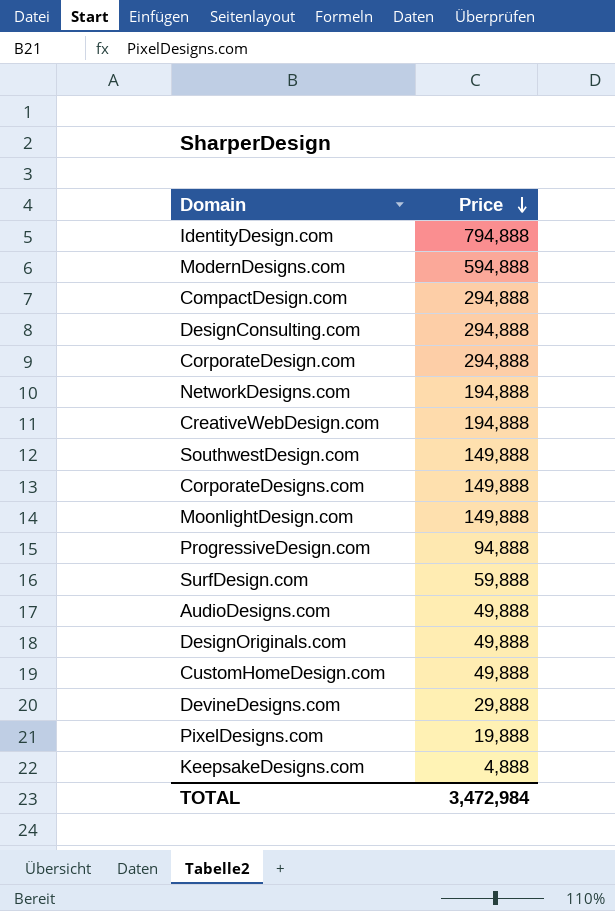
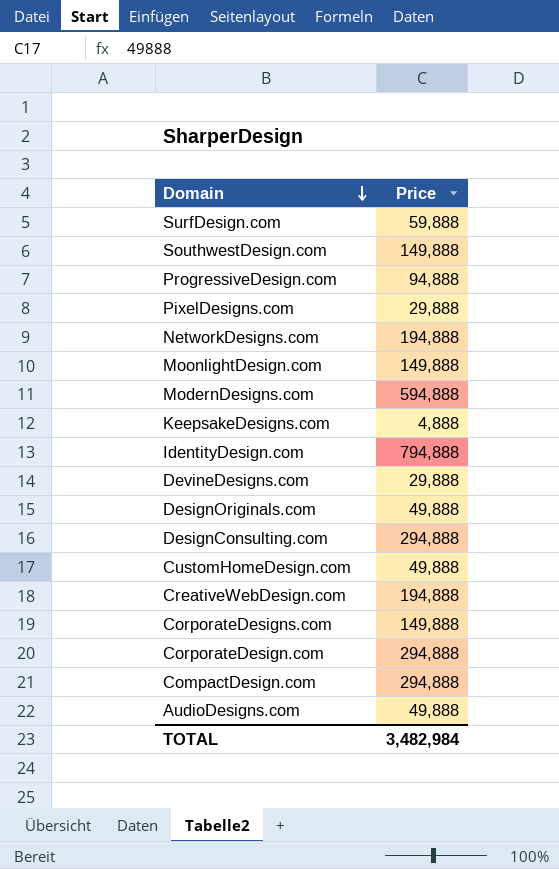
row order: Price descending -> Domain descending
PixelDesigns.com | Price: 19,888 -> 29,888
TOTAL | Price: 3,472,984 -> 3,482,984

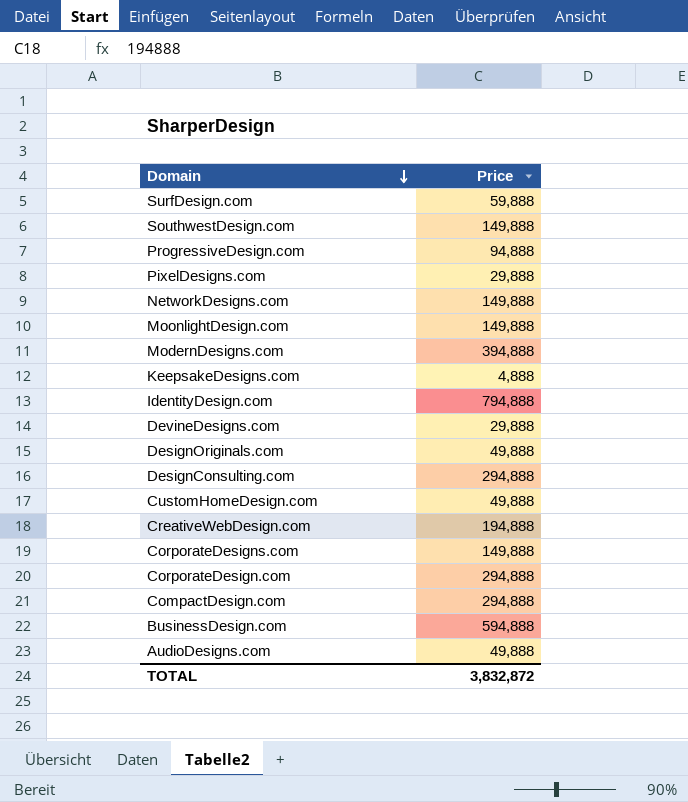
NetworkDesigns.com | Price: 194,888 -> 149,888
ModernDesigns.com | Price: 594,888 -> 394,888
row BusinessDesign.com: none -> 594,888
TOTAL | Price: 3,482,984 -> 3,832,872

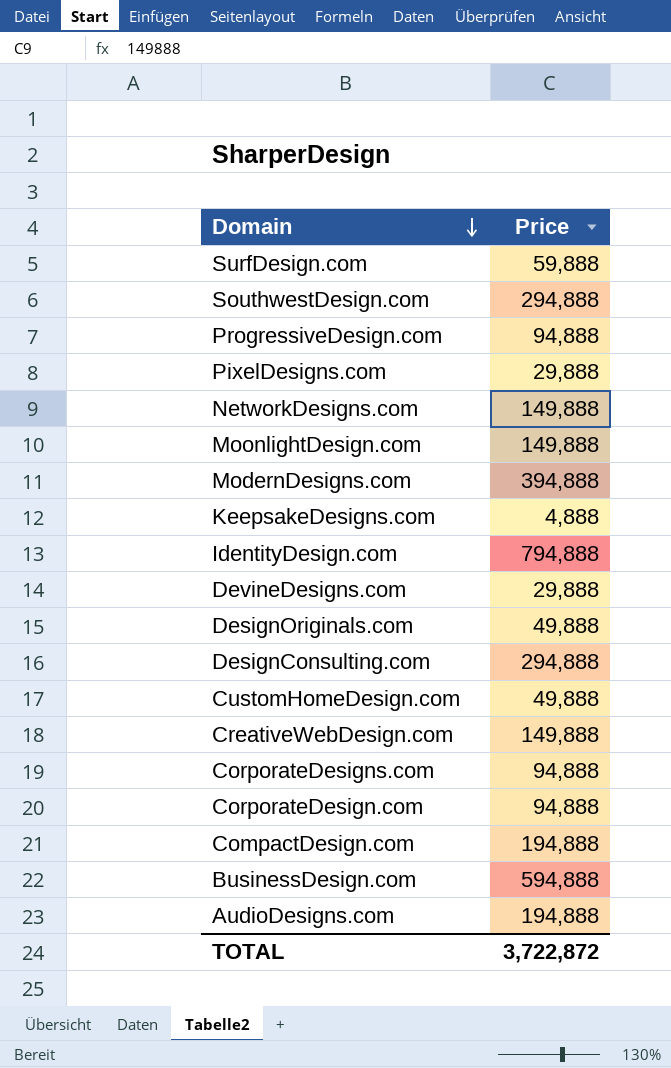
SouthwestDesign.com | Price: 149,888 -> 294,888
CreativeWebDesign.com | Price: 194,888 -> 149,888
CorporateDesigns.com | Price: 149,888 -> 94,888
CorporateDesign.com | Price: 294,888 -> 94,888
CompactDesign.com | Price: 294,888 -> 194,888
AudioDesigns.com | Price: 49,888 -> 194,888
TOTAL | Price: 3,832,872 -> 3,722,872

